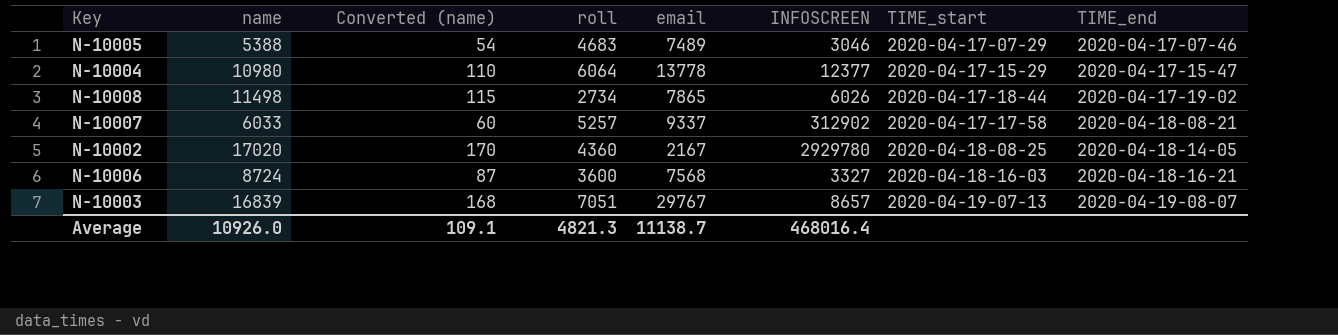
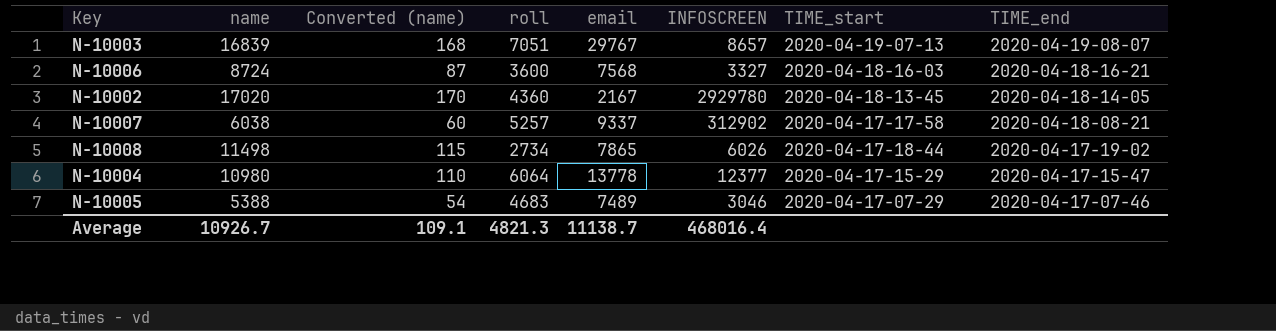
row order: TIME_end ascending -> TIME_end descending
N-10002 | TIME_start: 2020-04-18-08-25 -> 2020-04-18-13-45
N-10007 | name: 6033 -> 6038
Average | name: 10926.0 -> 10926.7

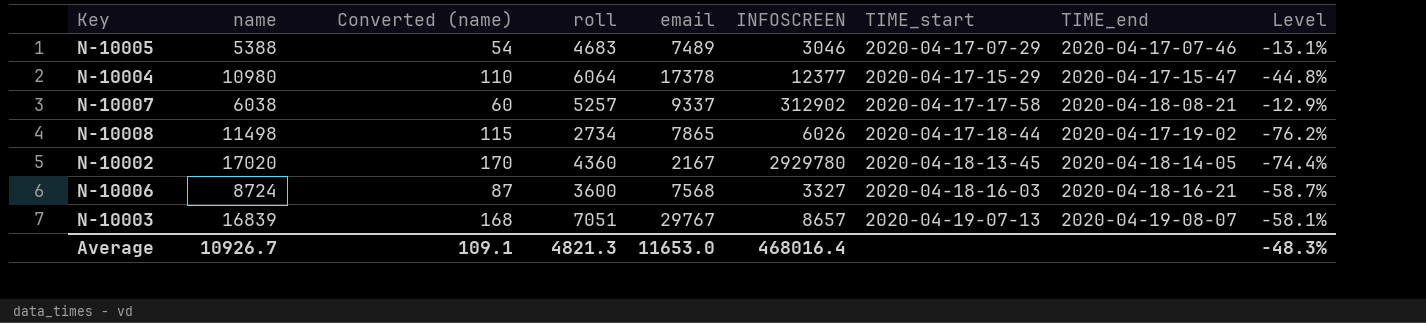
row order: TIME_end descending -> TIME_start ascending
column Level | formula: none -> ([roll] - [name]) / [name]
N-10004 | email: 13778 -> 17378
Average | email: 11138.7 -> 11653.0

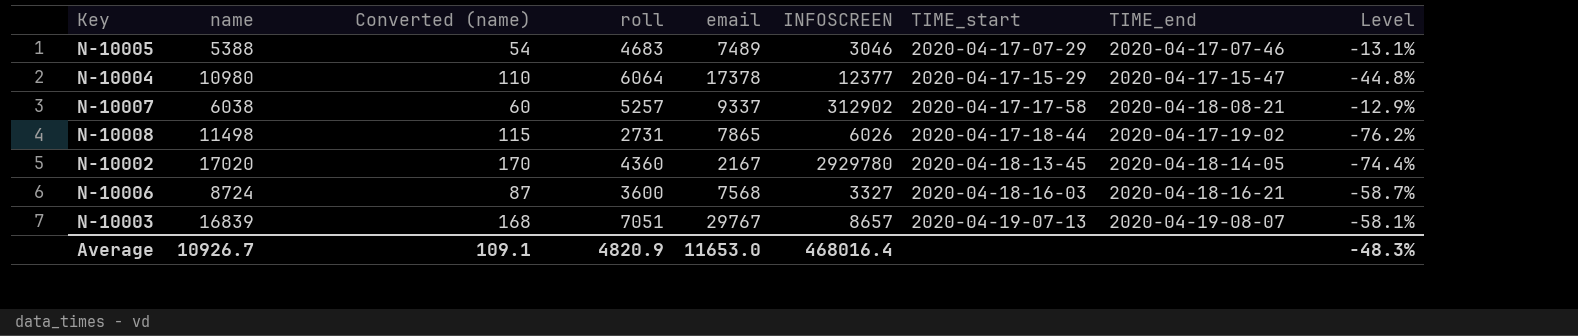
N-10008 | roll: 2734 -> 2731
Average | roll: 4821.3 -> 4820.9

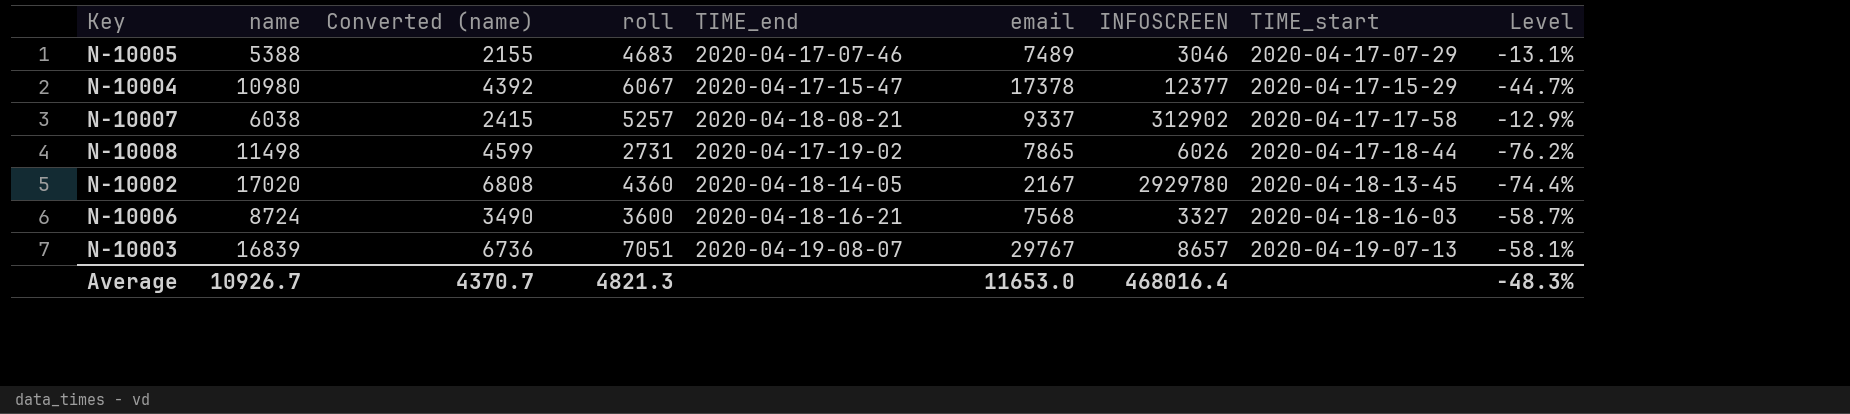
column Converted (name) | formula: [name] * 0.01 -> [name] * 0.4
column TIME_end | position: 8 -> 5
N-10004 | roll: 6064 -> 6067
N-10004 | Level: -44.8% -> -44.7%
Average | Converted (name): 109.1 -> 4370.7
Average | roll: 4820.9 -> 4821.3

